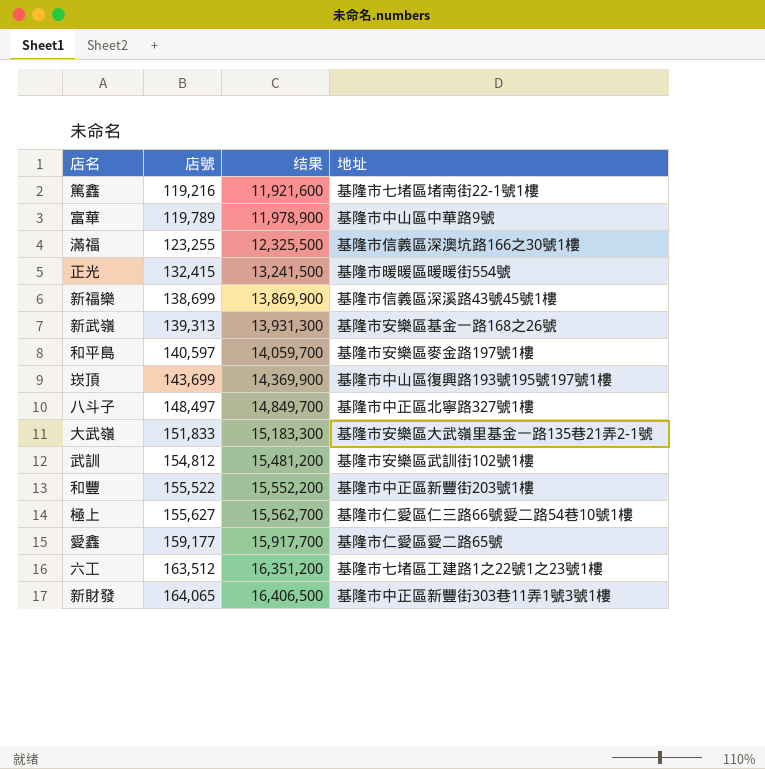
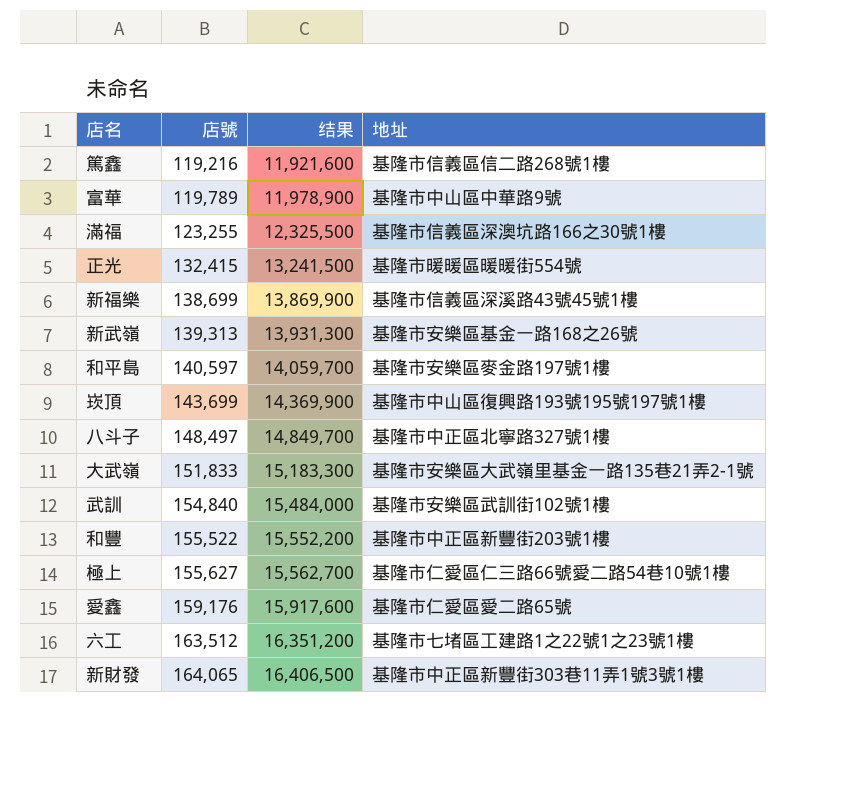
篤鑫 | 地址: 基隆市七堵區堵南街22-1號1樓 -> 基隆市信義區信二路268號1樓
武訓 | 店號: 154,812 -> 154,840
武訓 | 结果: 15,481,200 -> 15,484,000
愛鑫 | 店號: 159,177 -> 159,176
愛鑫 | 结果: 15,917,700 -> 15,917,600

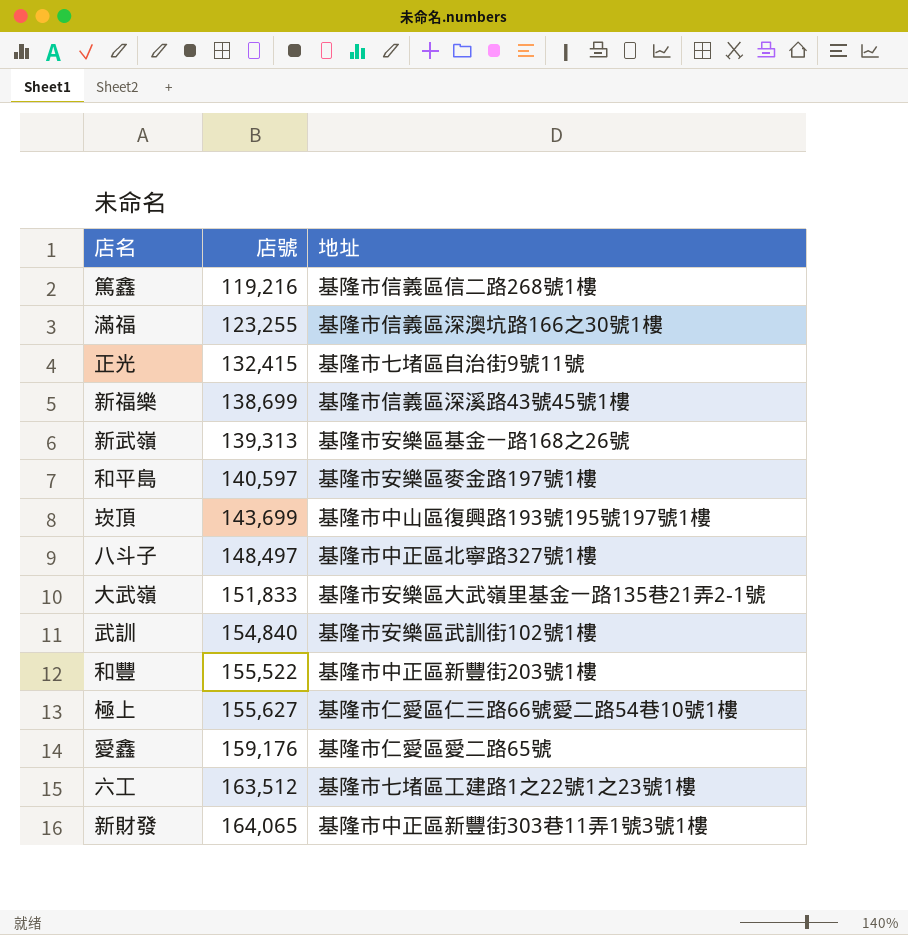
column 结果 | formula: [店號] * 100 -> none
row 富華: 119,789 | 11,978,900 | 基隆市中山區中華路9號 -> none
正光 | 地址: 基隆市暖暖區暖暖街554號 -> 基隆市七堵區自治街9號11號

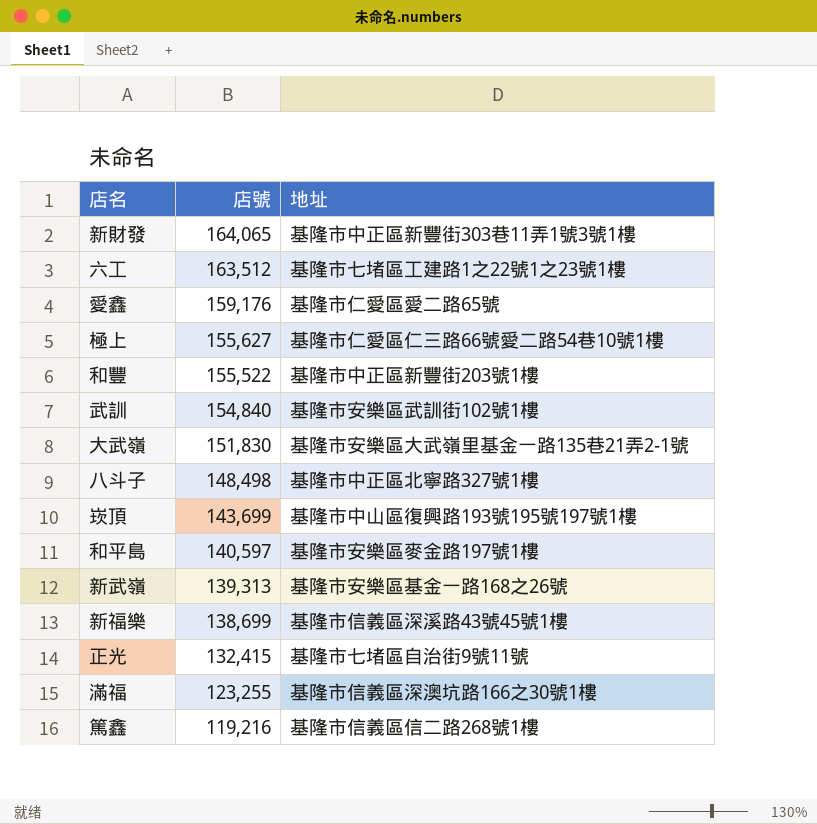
row order: 店號 ascending -> 店號 descending
大武嶺 | 店號: 151,833 -> 151,830
八斗子 | 店號: 148,497 -> 148,498

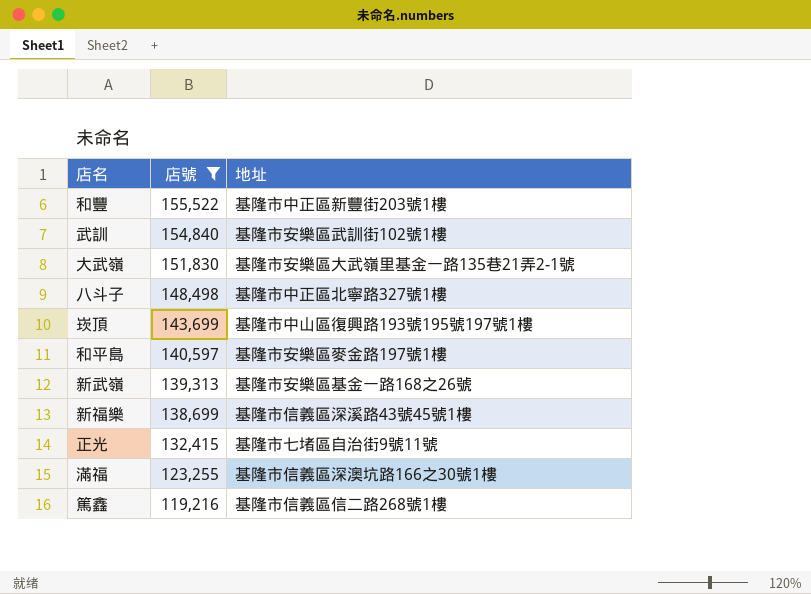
filter: none -> 店號 <= 155,522

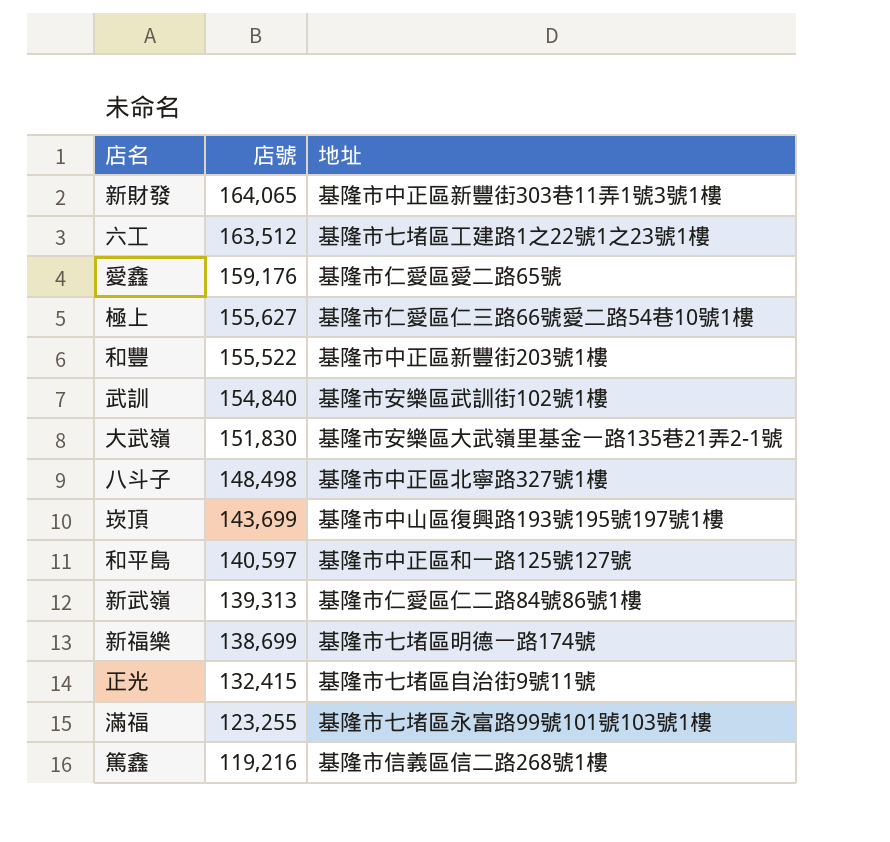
filter: 店號 <= 155,522 -> none
和平島 | 地址: 基隆市安樂區麥金路197號1樓 -> 基隆市中正區和一路125號127號
新武嶺 | 地址: 基隆市安樂區基金一路168之26號 -> 基隆市仁愛區仁二路84號86號1樓
新福樂 | 地址: 基隆市信義區深溪路43號45號1樓 -> 基隆市七堵區明德一路174號
滿福 | 地址: 基隆市信義區深澳坑路166之30號1樓 -> 基隆市七堵區永富路99號101號103號1樓

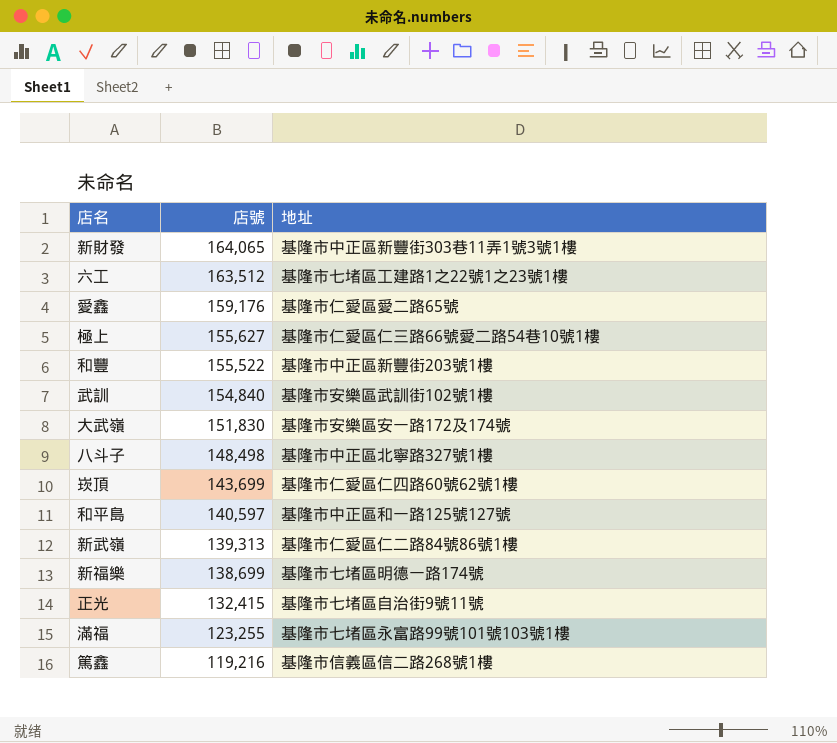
大武嶺 | 地址: 基隆市安樂區大武嶺里基金一路135巷21弄2-1號 -> 基隆市安樂區安一路172及174號
崁頂 | 地址: 基隆市中山區復興路193號195號197號1樓 -> 基隆市仁愛區仁四路60號62號1樓

